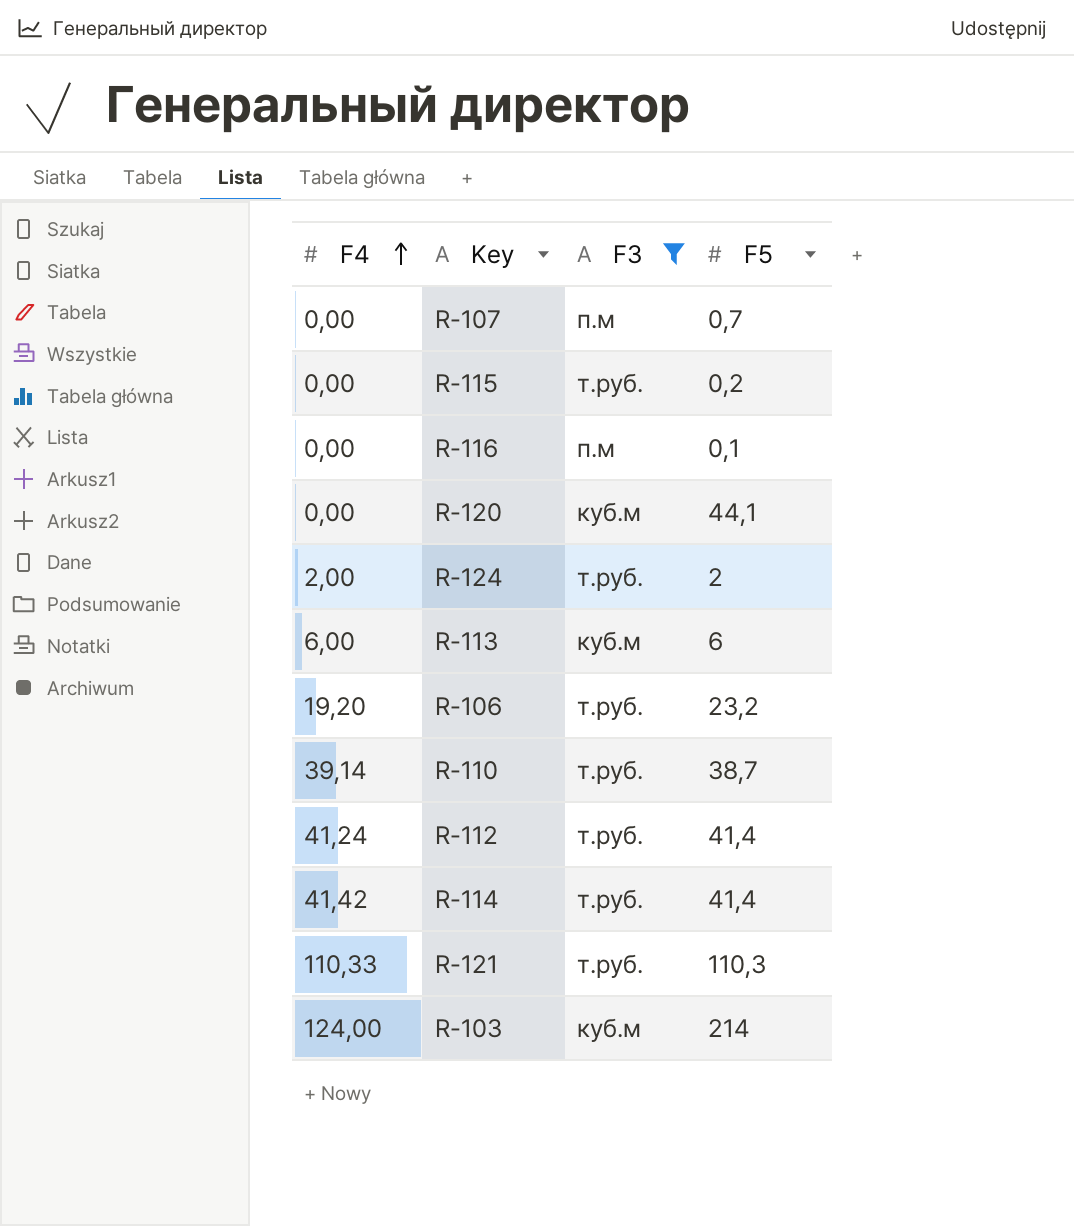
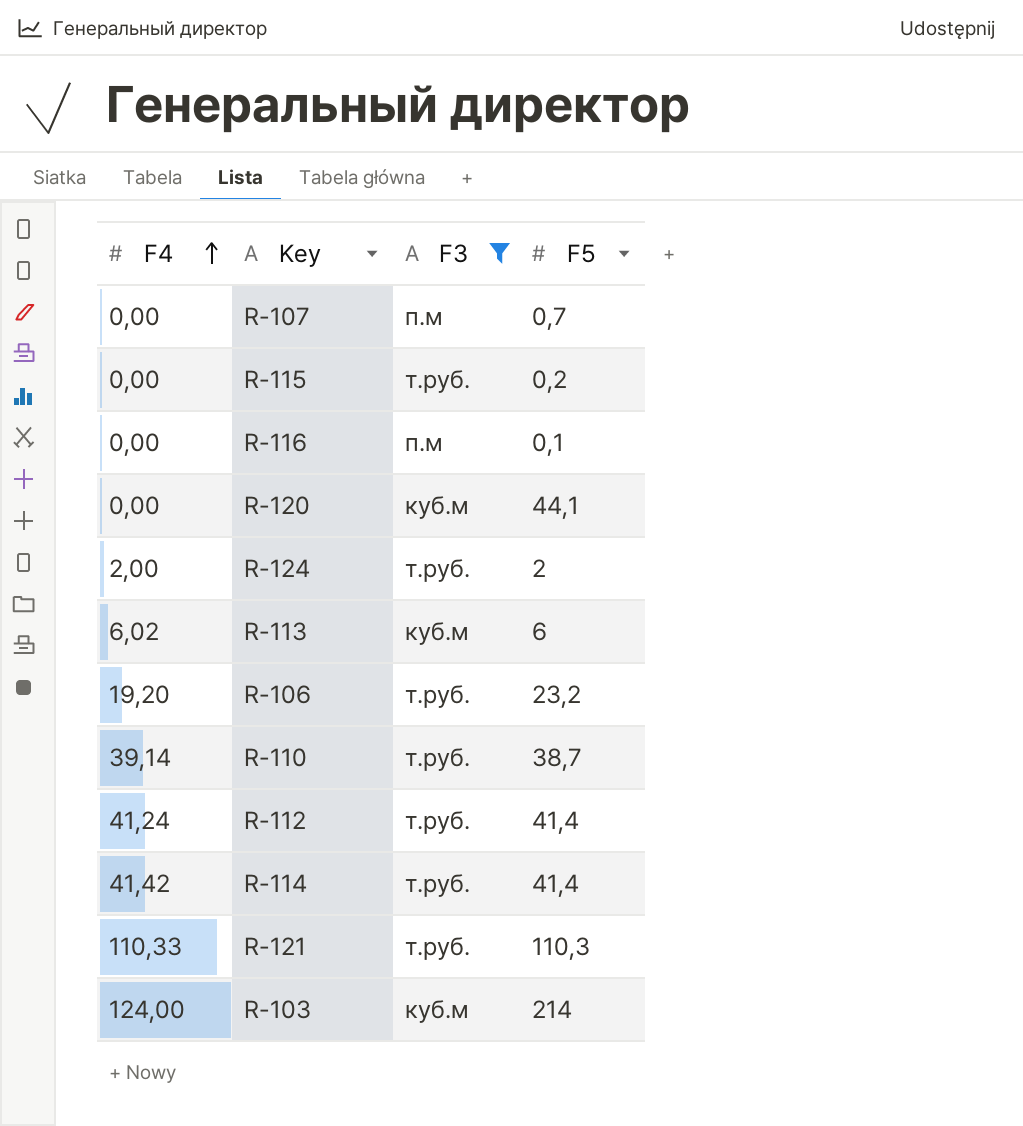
R-113 | F4: 6,00 -> 6,02

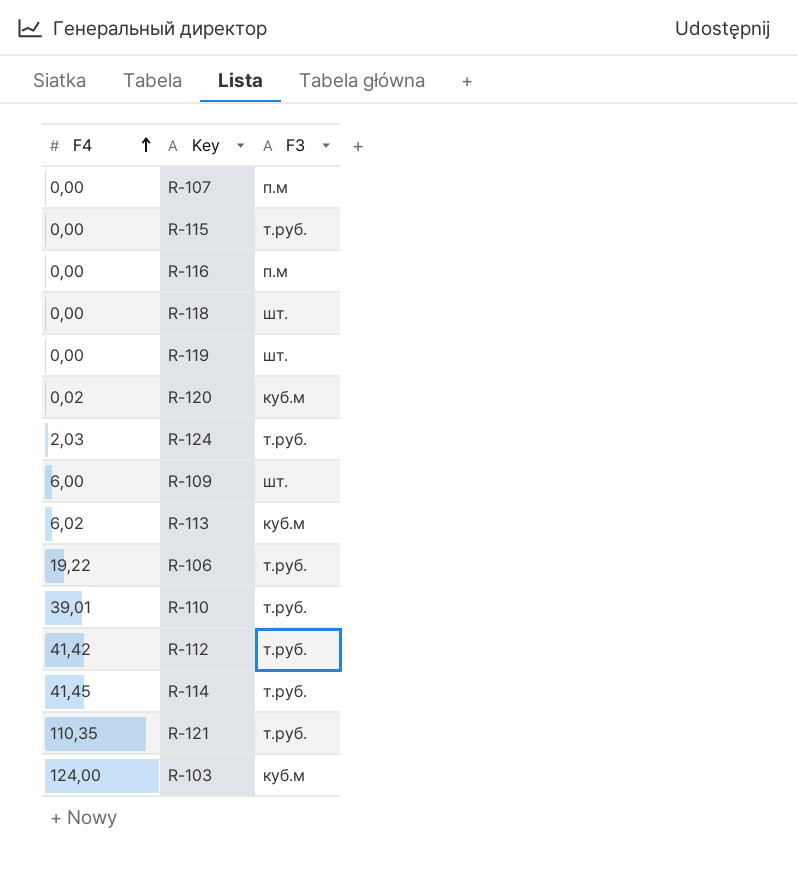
filter: F3 != шт. -> none
column F5 | position: 4 -> none
R-120 | F4: 0,00 -> 0,02
R-124 | F4: 2,00 -> 2,03
R-106 | F4: 19,20 -> 19,22
R-110 | F4: 39,14 -> 39,01
R-112 | F4: 41,24 -> 41,42
R-114 | F4: 41,42 -> 41,45
R-121 | F4: 110,33 -> 110,35

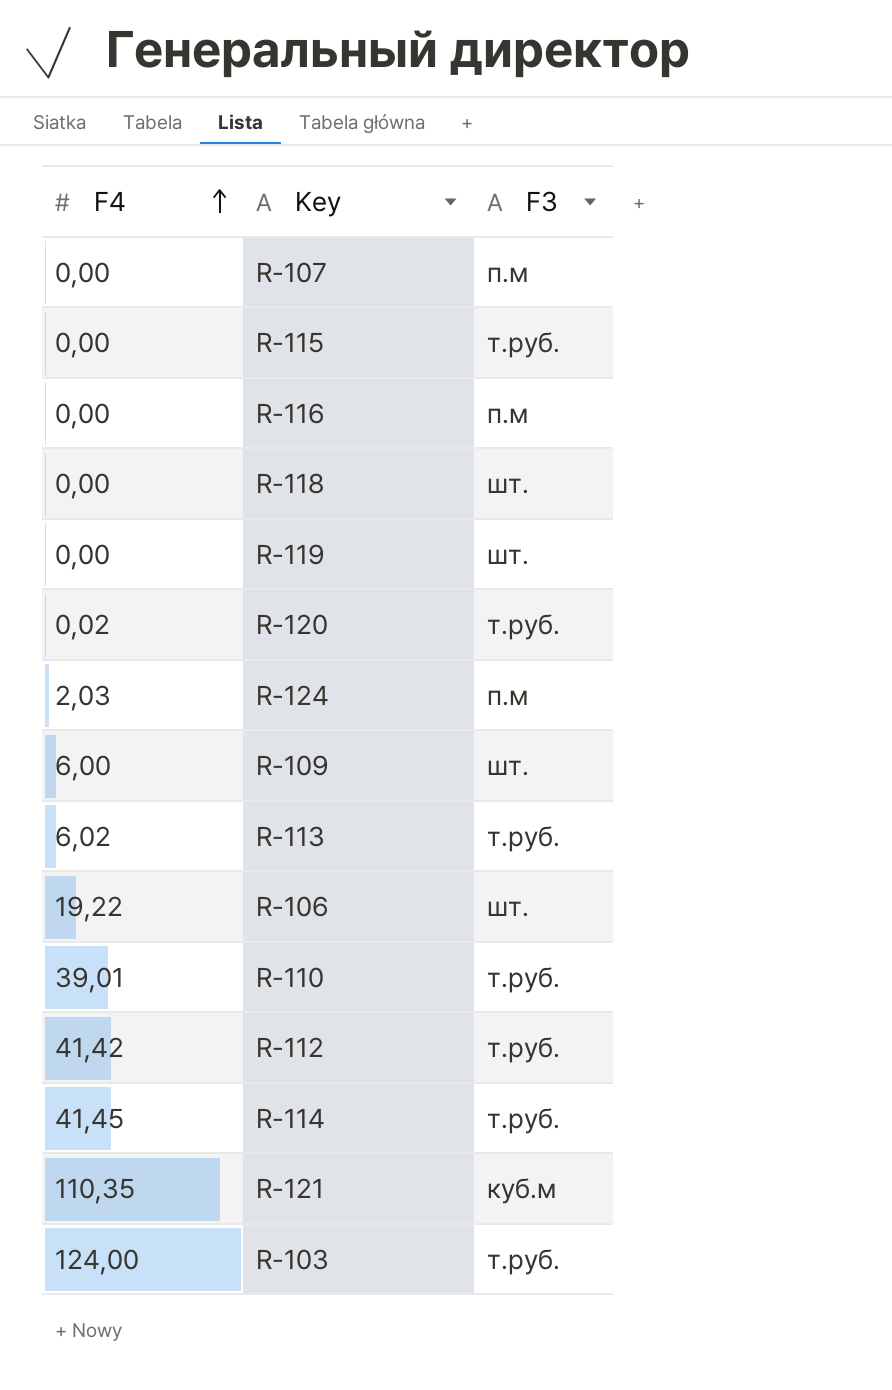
R-120 | F3: куб.м -> т.руб.
R-124 | F3: т.руб. -> п.м
R-113 | F3: куб.м -> т.руб.
R-106 | F3: т.руб. -> шт.
R-121 | F3: т.руб. -> куб.м
R-103 | F3: куб.м -> т.руб.

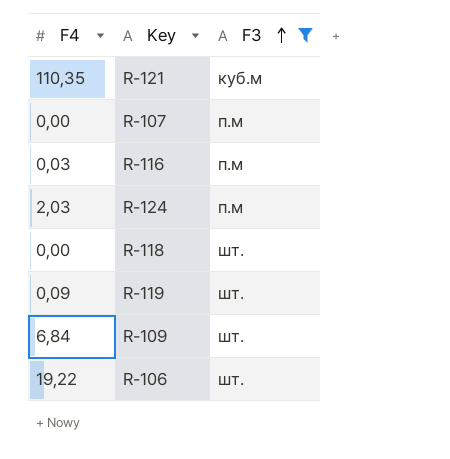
filter: none -> F3 != т.руб.
row order: F4 ascending -> F3 ascending
R-116 | F4: 0,00 -> 0,03
R-119 | F4: 0,00 -> 0,09
R-109 | F4: 6,00 -> 6,84

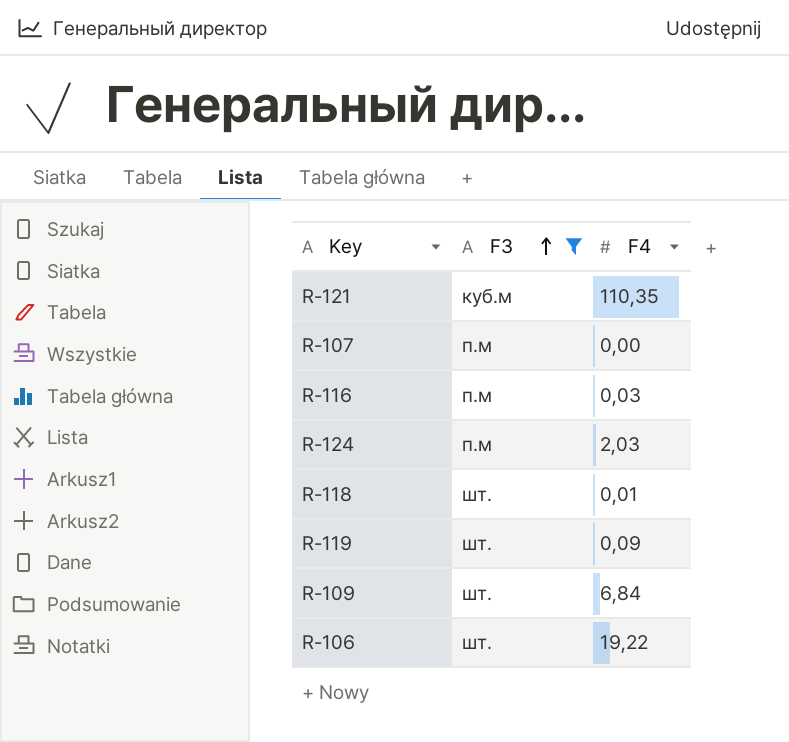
column F4 | position: 1 -> 3
R-118 | F4: 0,00 -> 0,01

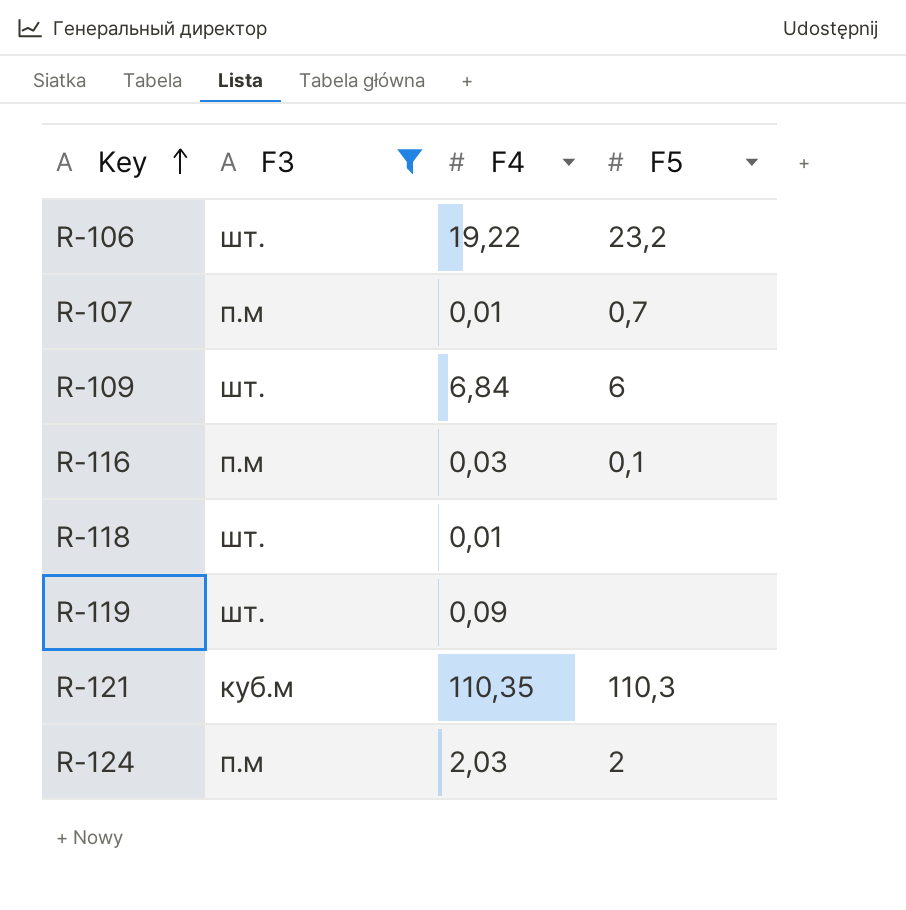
row order: F3 ascending -> Key ascending
column F5 | position: none -> 4
R-107 | F4: 0,00 -> 0,01

